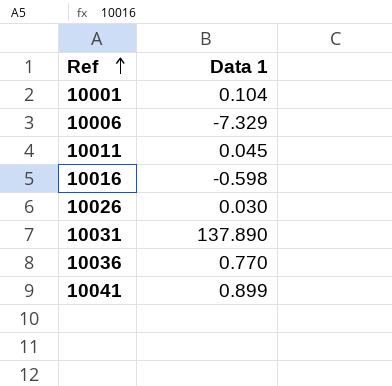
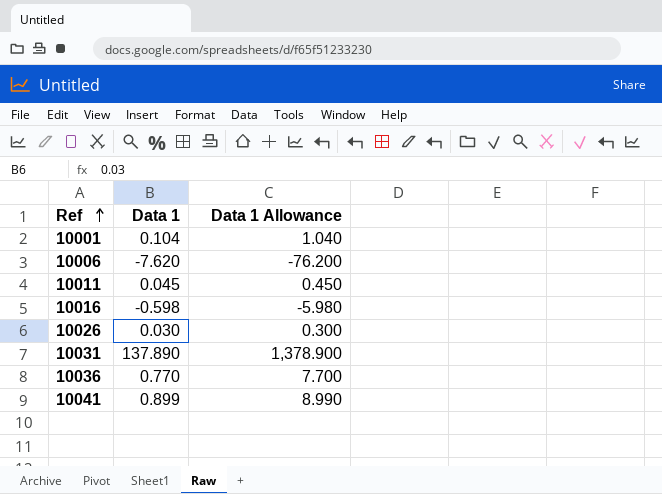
column Data 1 Allowance | formula: none -> [Data 1] * 10
10006 | Data 1: -7.329 -> -7.620

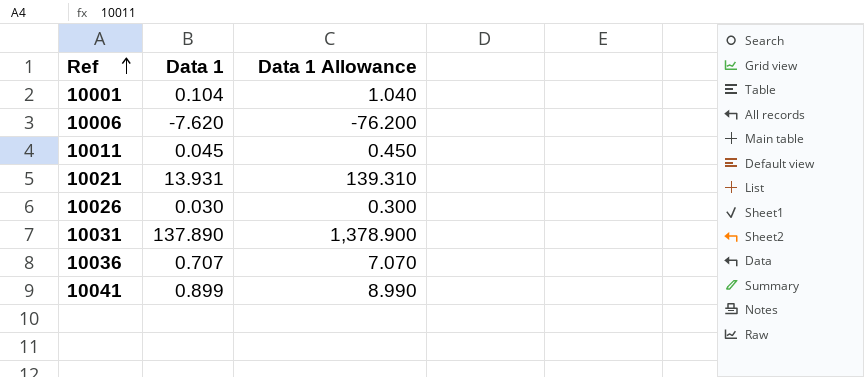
row 10016: -0.598 | -5.980 -> none
row 10021: none -> 13.931 | 139.310
10036 | Data 1: 0.770 -> 0.707
10036 | Data 1 Allowance: 7.700 -> 7.070

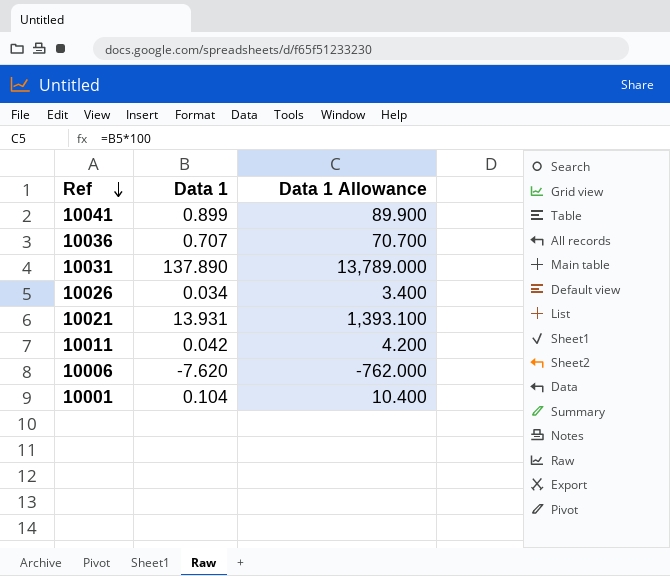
row order: Ref ascending -> Ref descending
column Data 1 Allowance | formula: [Data 1] * 10 -> [Data 1] * 100
10026 | Data 1: 0.030 -> 0.034
10011 | Data 1: 0.045 -> 0.042

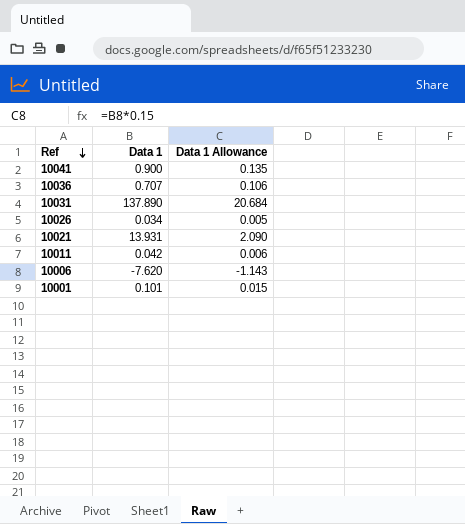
column Data 1 Allowance | formula: [Data 1] * 100 -> [Data 1] * 0.15
10041 | Data 1: 0.899 -> 0.900
10001 | Data 1: 0.104 -> 0.101

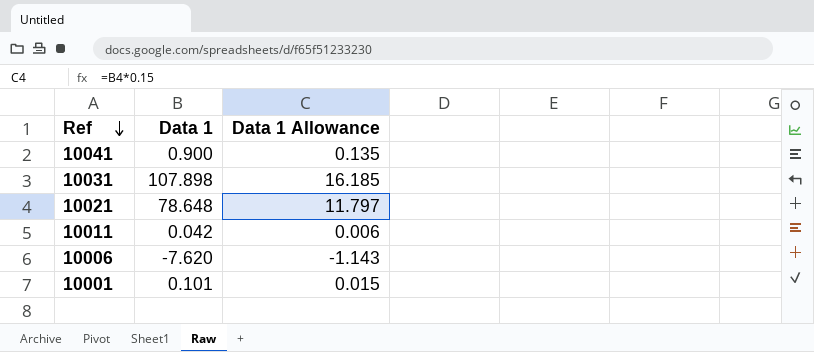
row 10036: 0.707 | 0.106 -> none
row 10026: 0.034 | 0.005 -> none
10031 | Data 1: 137.890 -> 107.898
10031 | Data 1 Allowance: 20.684 -> 16.185
10021 | Data 1: 13.931 -> 78.648
10021 | Data 1 Allowance: 2.090 -> 11.797

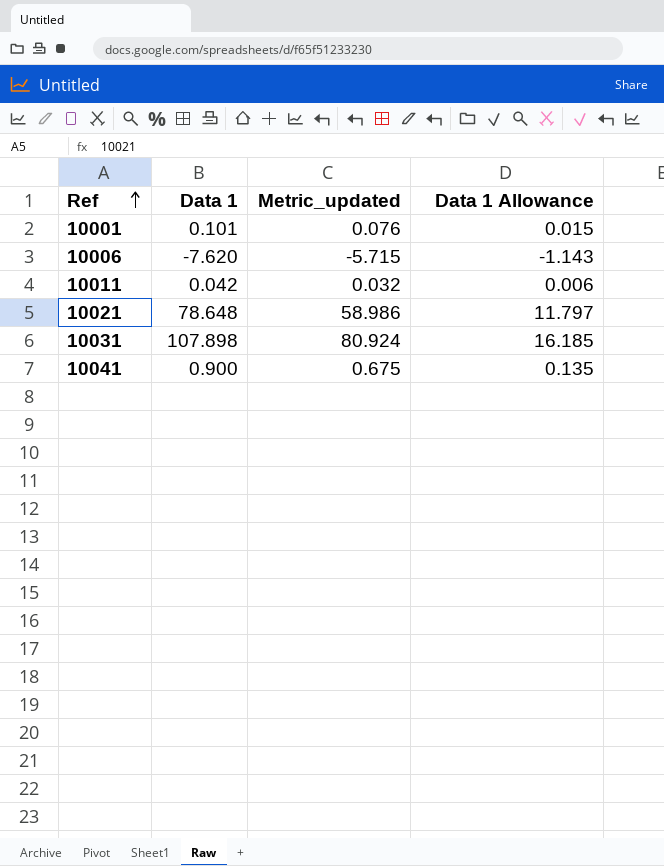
row order: Ref descending -> Ref ascending
column Metric_updated | formula: none -> [Data 1] * 0.75

